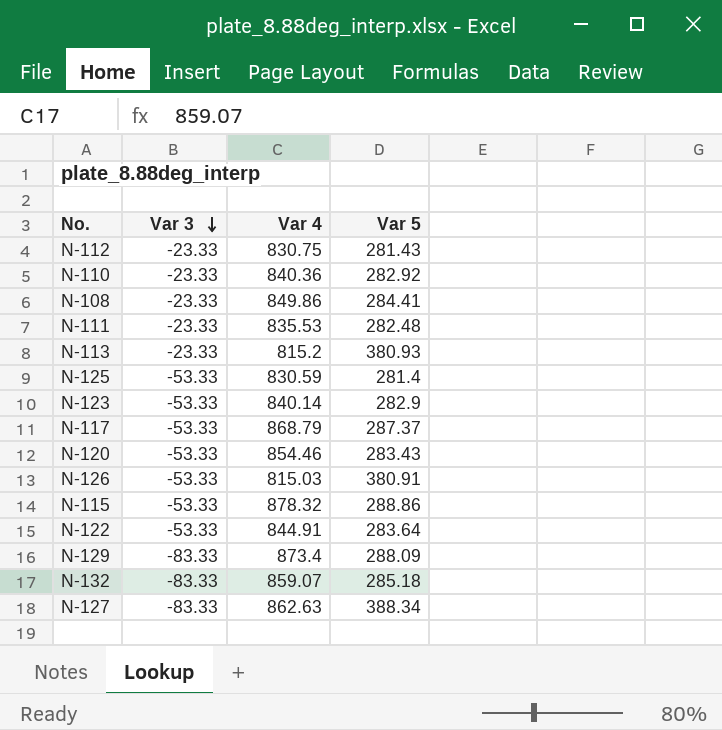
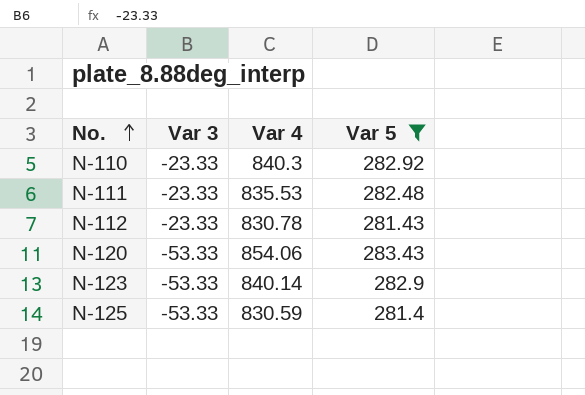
filter: none -> Var 5 <= 283.43
row order: Var 3 descending -> No. ascending
N-110 | Var 4: 840.36 -> 840.3
N-112 | Var 4: 830.75 -> 830.78
N-120 | Var 4: 854.46 -> 854.06

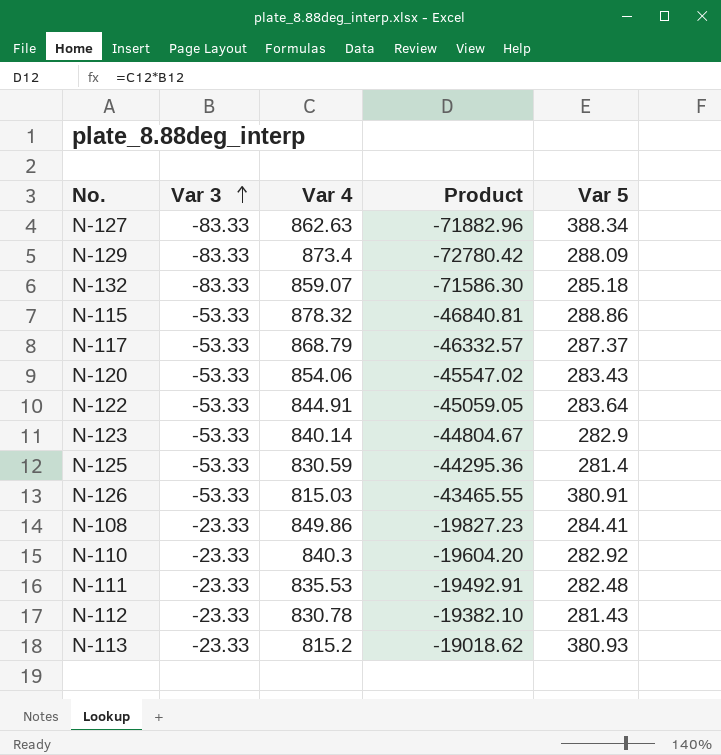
filter: Var 5 <= 283.43 -> none
row order: No. ascending -> Var 3 ascending
column Product | formula: none -> [Var 3] * [Var 4]

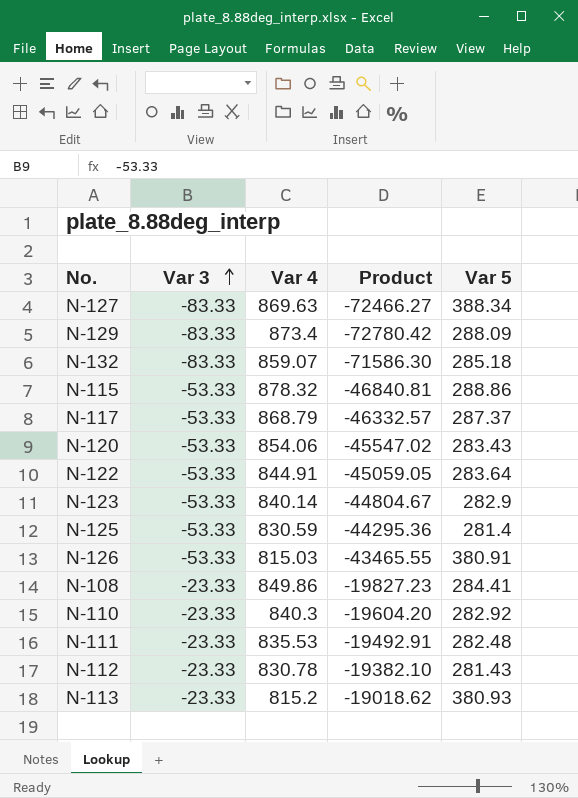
N-127 | Var 4: 862.63 -> 869.63
N-127 | Product: -71882.96 -> -72466.27

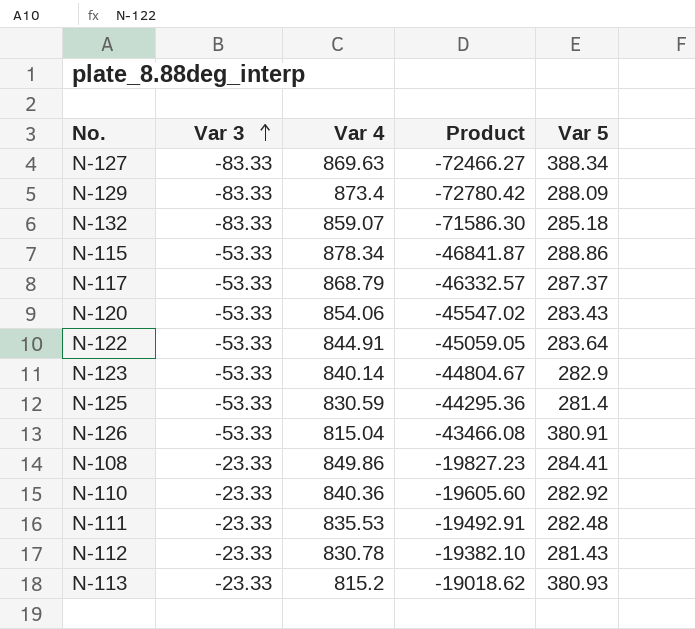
N-115 | Var 4: 878.32 -> 878.34
N-115 | Product: -46840.81 -> -46841.87
N-126 | Var 4: 815.03 -> 815.04
N-126 | Product: -43465.55 -> -43466.08
N-110 | Var 4: 840.3 -> 840.36
N-110 | Product: -19604.20 -> -19605.60

